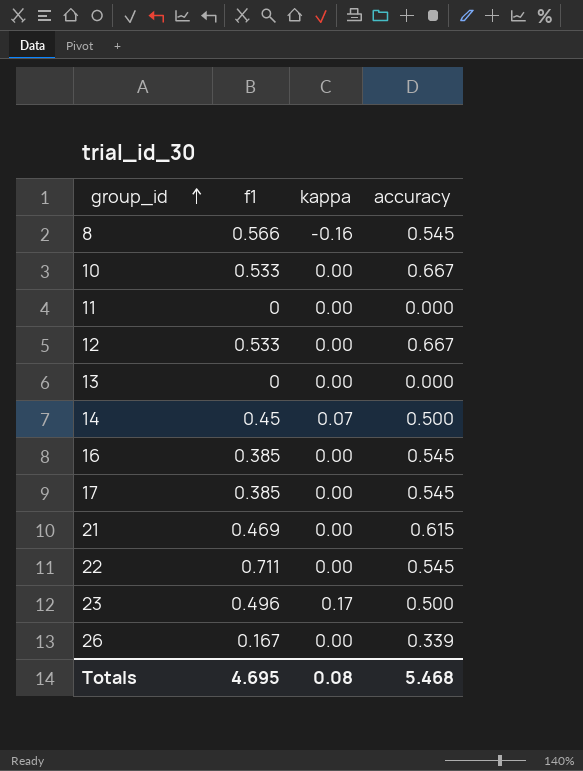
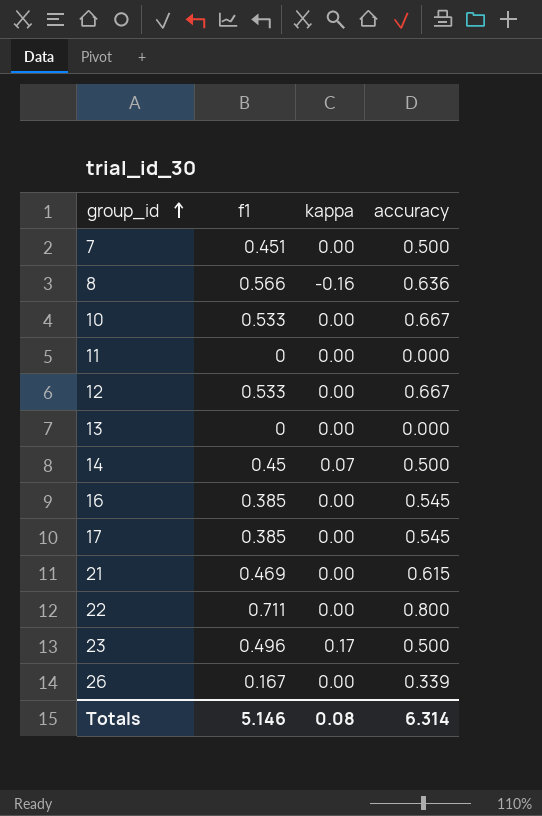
row 7: none -> 0.451 | 0.00 | 0.500
8 | accuracy: 0.545 -> 0.636
22 | accuracy: 0.545 -> 0.800
Totals | f1: 4.695 -> 5.146
Totals | accuracy: 5.468 -> 6.314

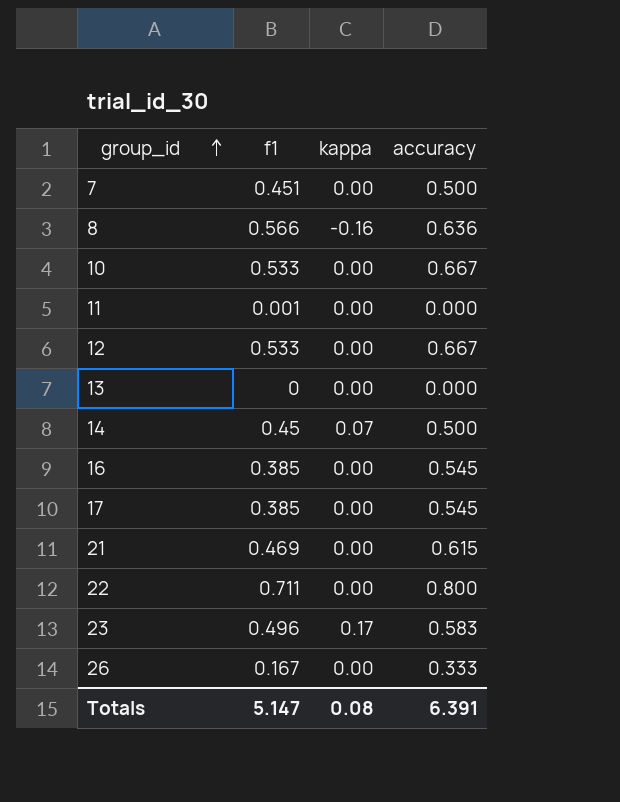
11 | f1: 0 -> 0.001
23 | accuracy: 0.500 -> 0.583
26 | accuracy: 0.339 -> 0.333
Totals | f1: 5.146 -> 5.147
Totals | accuracy: 6.314 -> 6.391

